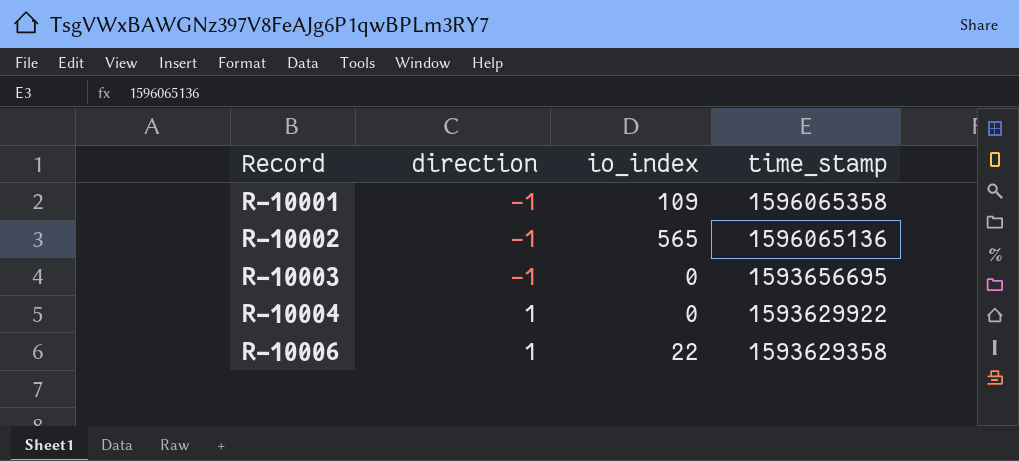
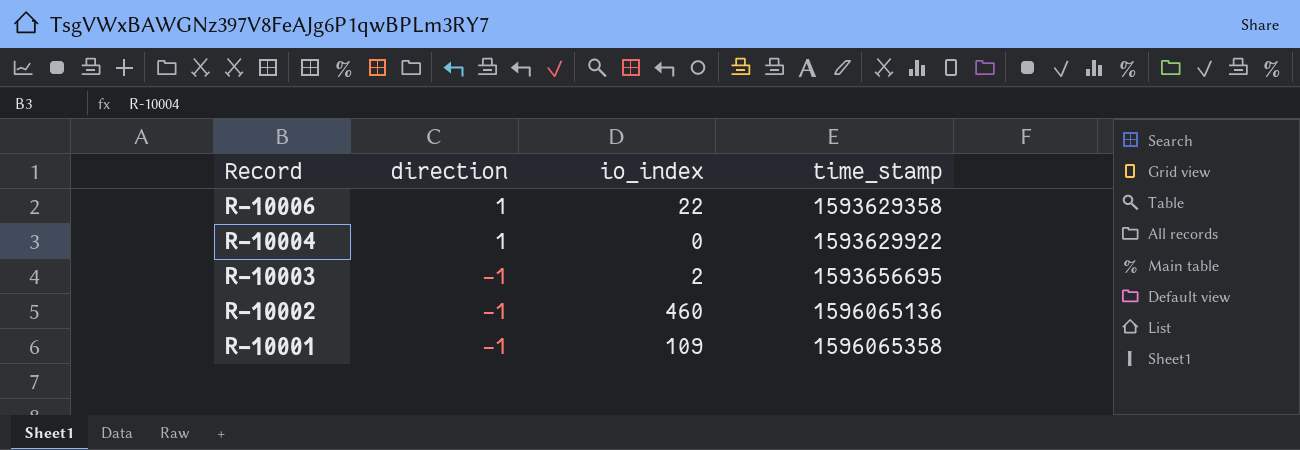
row order: Record ascending -> Record descending
R-10003 | io_index: 0 -> 2
R-10002 | io_index: 565 -> 460

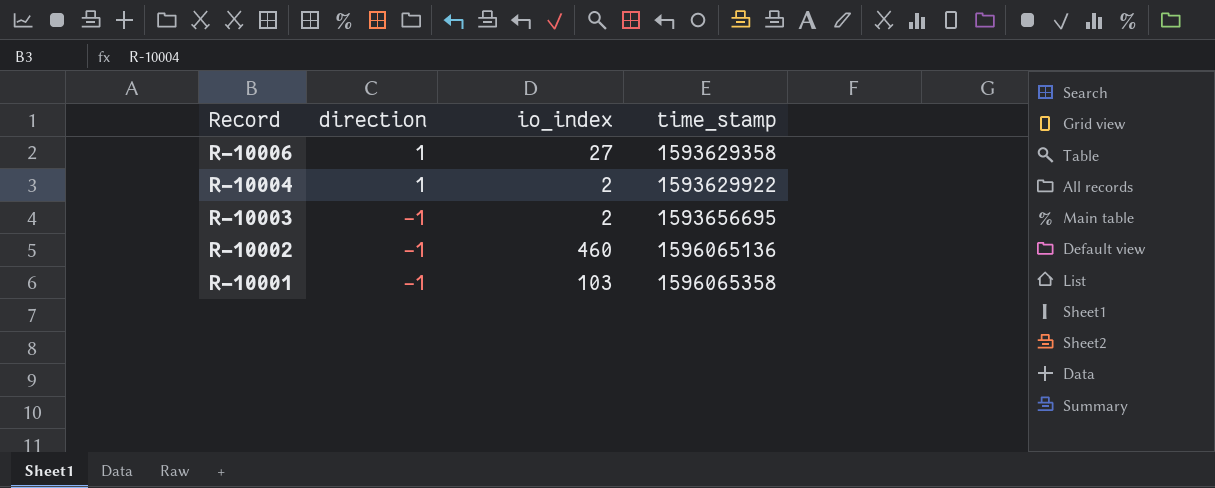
R-10006 | io_index: 22 -> 27
R-10004 | io_index: 0 -> 2
R-10001 | io_index: 109 -> 103

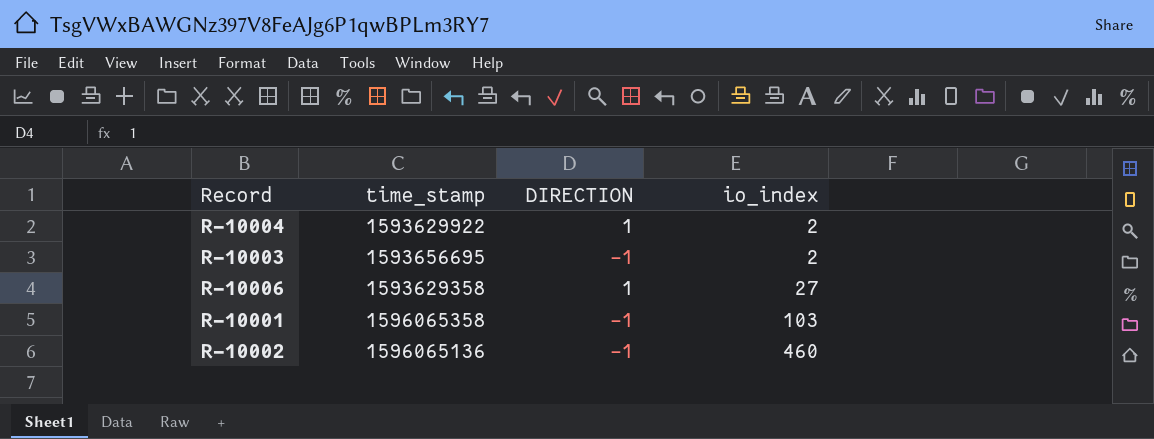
row order: Record descending -> io_index ascending
column time_stamp | position: 4 -> 2
column name: direction -> DIRECTION

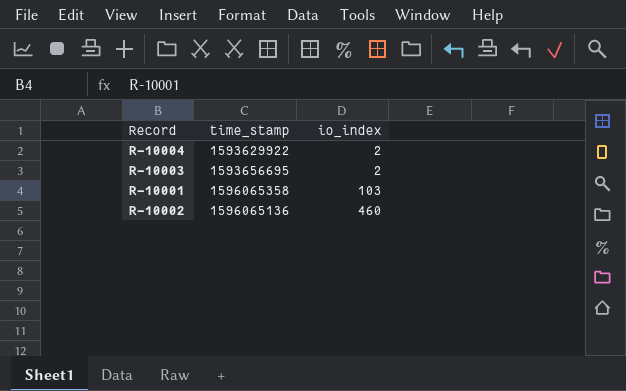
column DIRECTION | position: 3 -> none
row R-10006: 1593629358 | 1 | 27 -> none

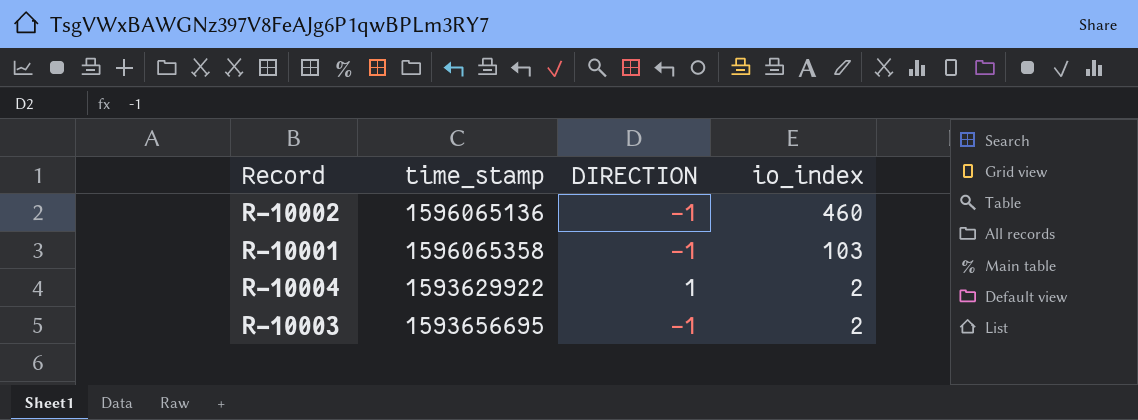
row order: io_index ascending -> io_index descending
column DIRECTION | position: none -> 3

